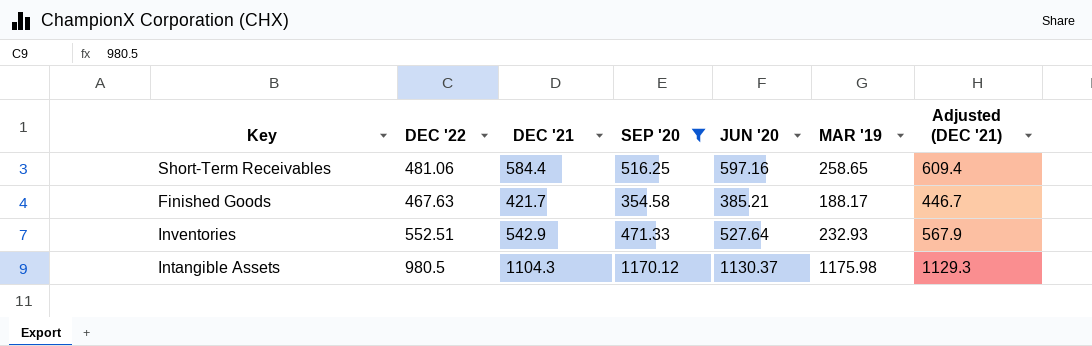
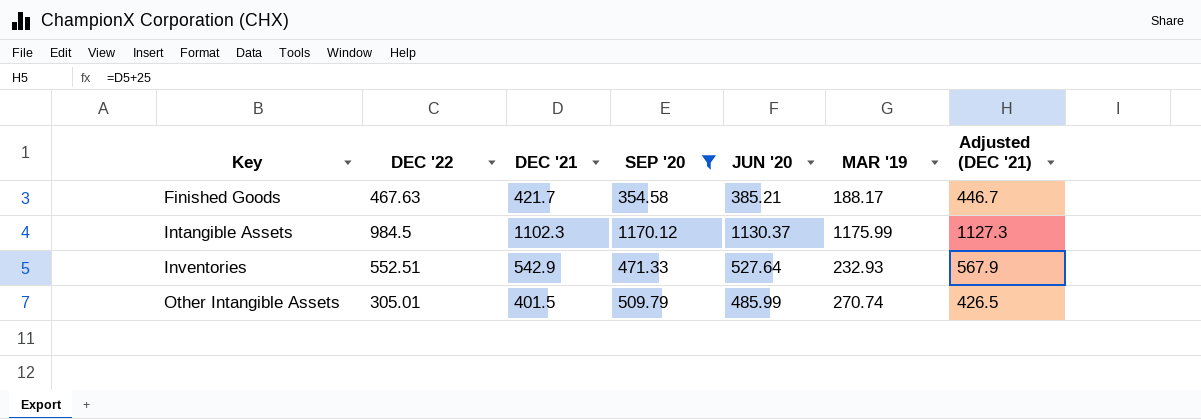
row order: none -> Key ascending
row Short-Term Receivables: 481.06 | 584.4 | 516.25 | 597.16 | 258.65 | 609.4 -> none
Intangible Assets | DEC '22: 980.5 -> 984.5
Intangible Assets | DEC '21: 1104.3 -> 1102.3
Intangible Assets | MAR '19: 1175.98 -> 1175.99
Intangible Assets | Adjusted (DEC '21): 1129.3 -> 1127.3
row Other Intangible Assets: none -> 305.01 | 401.5 | 509.79 | 485.99 | 270.74 | 426.5

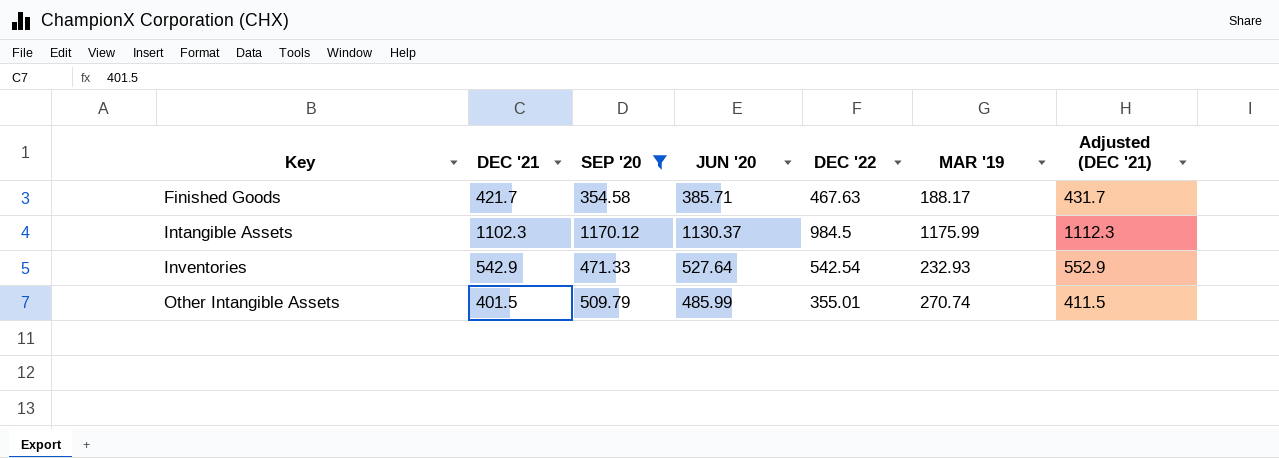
column DEC '22 | position: 2 -> 5
column Adjusted (DEC '21) | formula: [DEC '21] + 25 -> [DEC '21] + 10
Finished Goods | JUN '20: 385.21 -> 385.71
Inventories | DEC '22: 552.51 -> 542.54
Other Intangible Assets | DEC '22: 305.01 -> 355.01

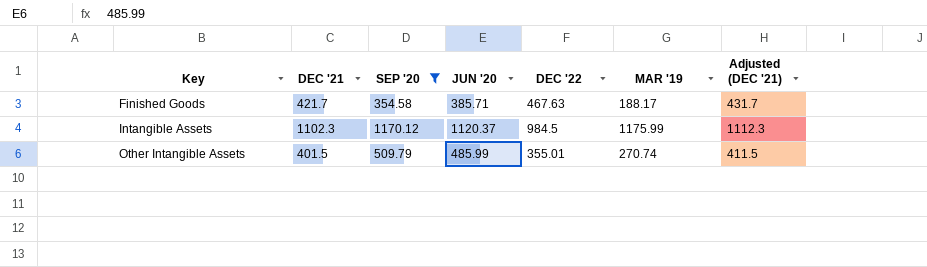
row Inventories: 542.9 | 471.33 | 527.64 | 542.54 | 232.93 | 552.9 -> none
Intangible Assets | JUN '20: 1130.37 -> 1120.37

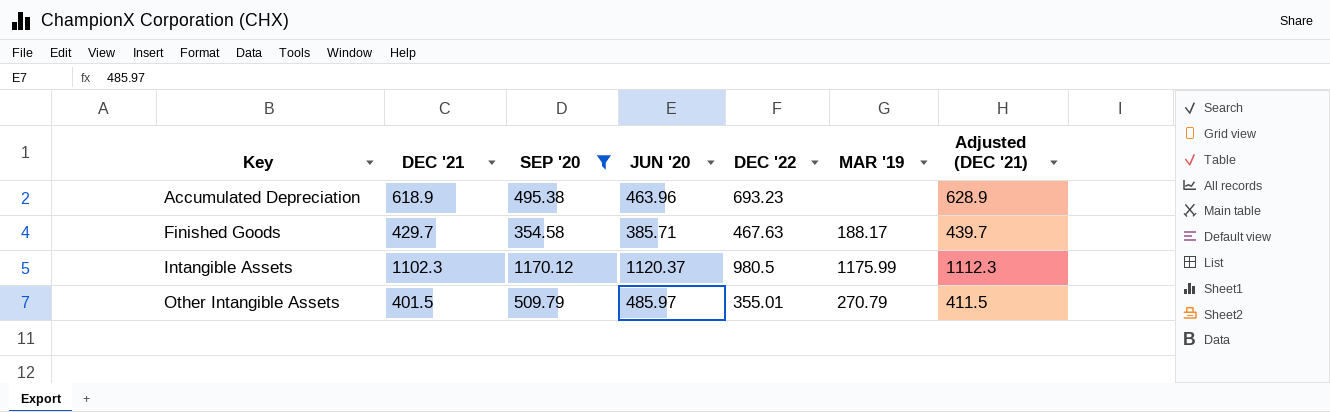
row Accumulated Depreciation: none -> 618.9 | 495.38 | 463.96 | 693.23 | none | 628.9
Finished Goods | DEC '21: 421.7 -> 429.7
Finished Goods | Adjusted (DEC '21): 431.7 -> 439.7
Intangible Assets | DEC '22: 984.5 -> 980.5
Other Intangible Assets | JUN '20: 485.99 -> 485.97
Other Intangible Assets | MAR '19: 270.74 -> 270.79

